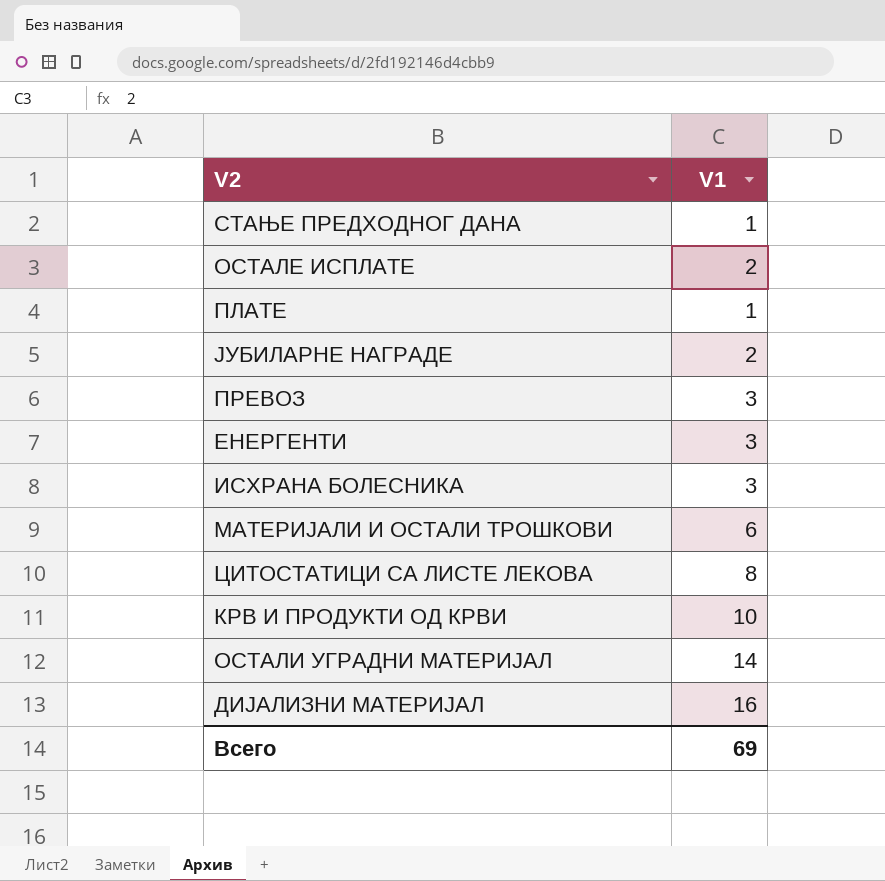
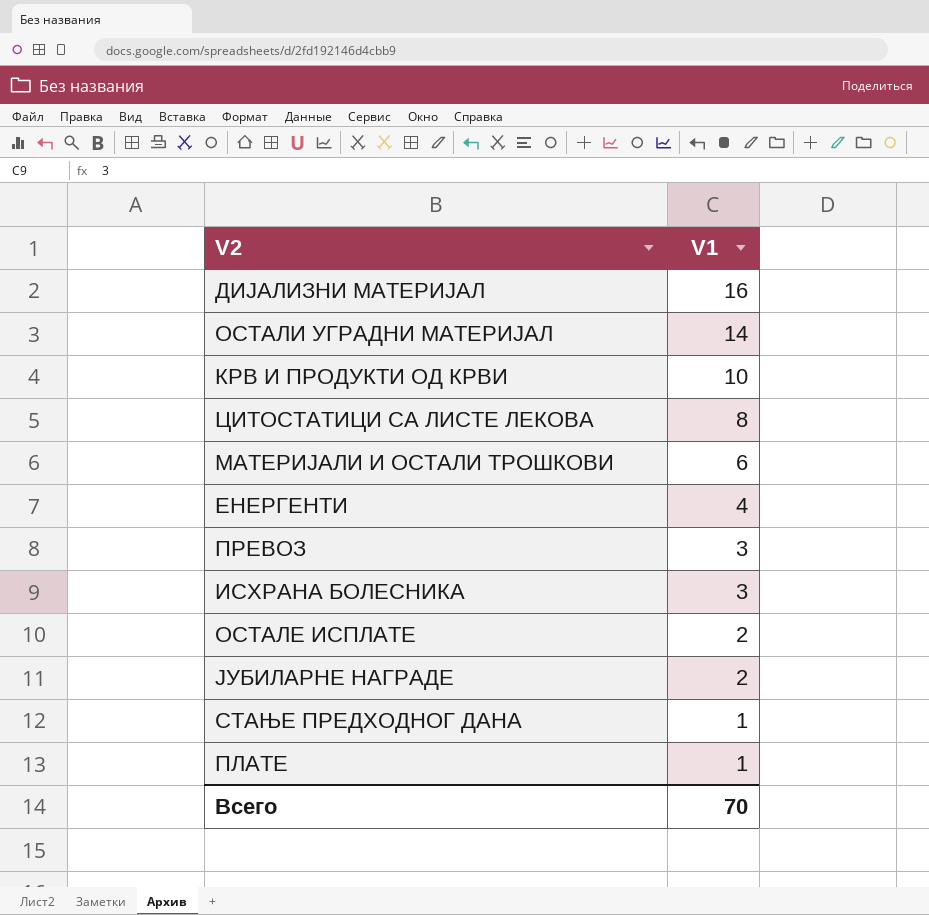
row order: none -> V1 descending
ЕНЕРГЕНТИ | V1: 3 -> 4
Всего | V1: 69 -> 70

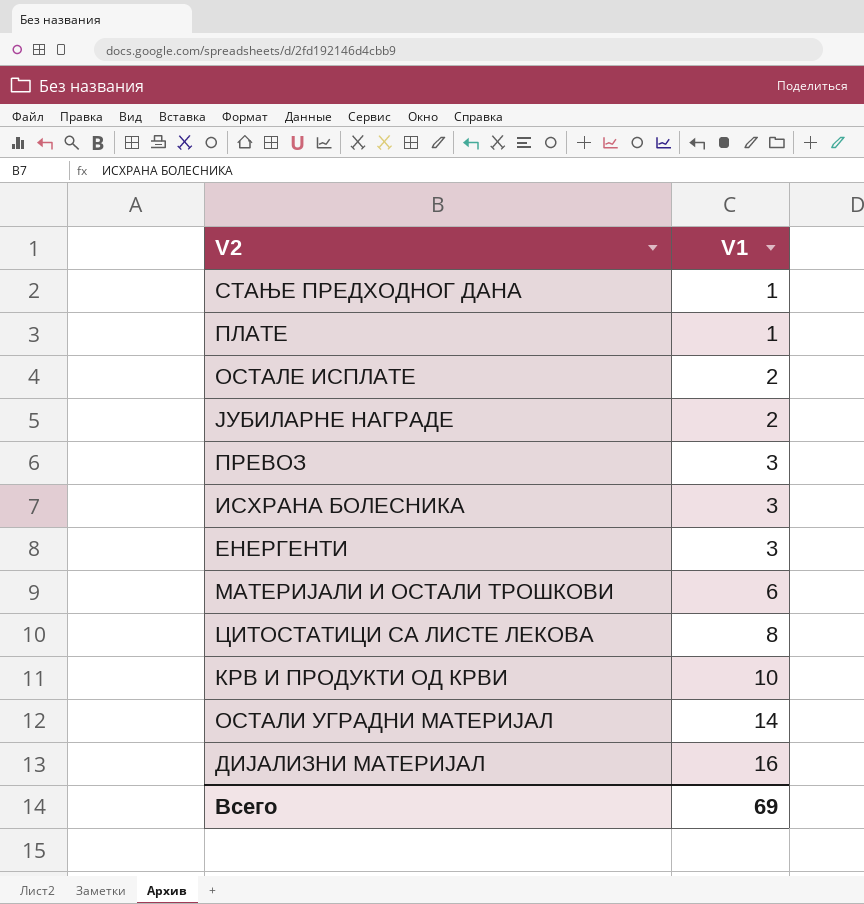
row order: V1 descending -> V1 ascending
ЕНЕРГЕНТИ | V1: 4 -> 3
Всего | V1: 70 -> 69

